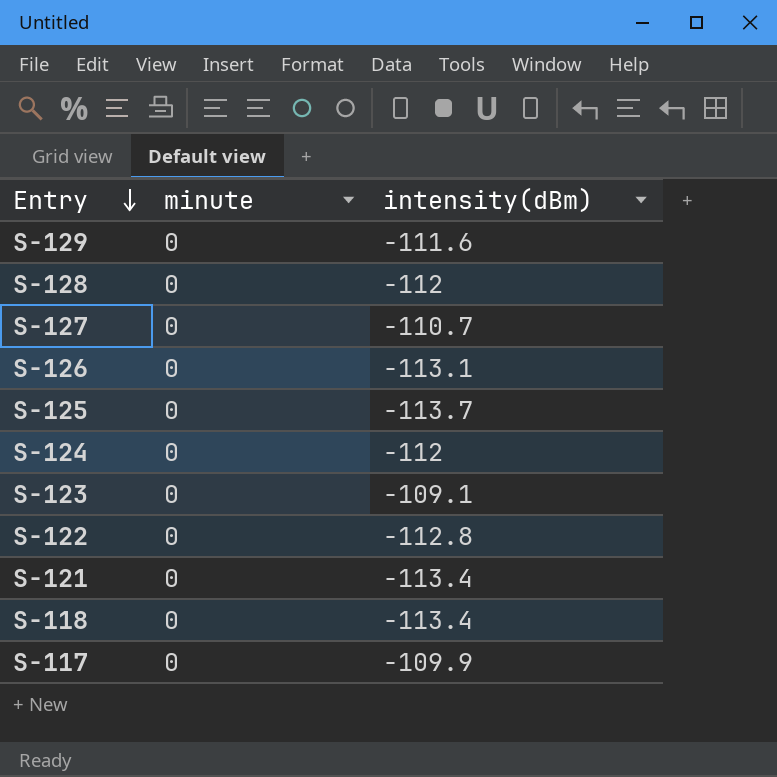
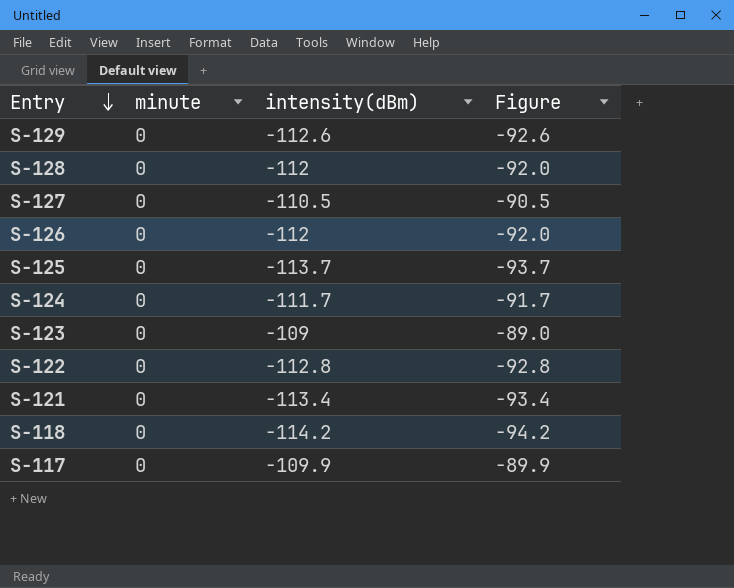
column Figure | formula: none -> [intensity(dBm)] + 20
S-129 | intensity(dBm): -111.6 -> -112.6
S-127 | intensity(dBm): -110.7 -> -110.5
S-126 | intensity(dBm): -113.1 -> -112
S-124 | intensity(dBm): -112 -> -111.7
S-123 | intensity(dBm): -109.1 -> -109
S-118 | intensity(dBm): -113.4 -> -114.2

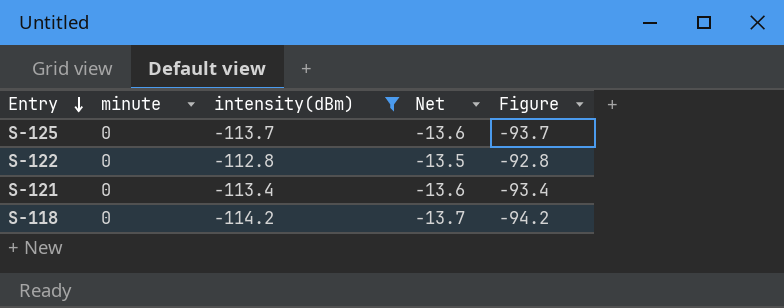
filter: none -> intensity(dBm) <= -112.8
column Net | formula: none -> [intensity(dBm)] * 0.12

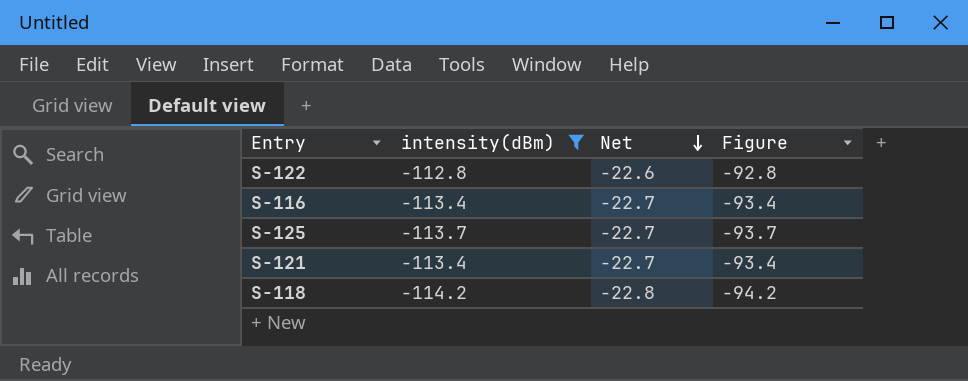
row order: Entry descending -> Net descending
column minute | position: 2 -> none
column Net | formula: [intensity(dBm)] * 0.12 -> [intensity(dBm)] * 0.2
row S-116: none -> -113.4 | -22.7 | -93.4

